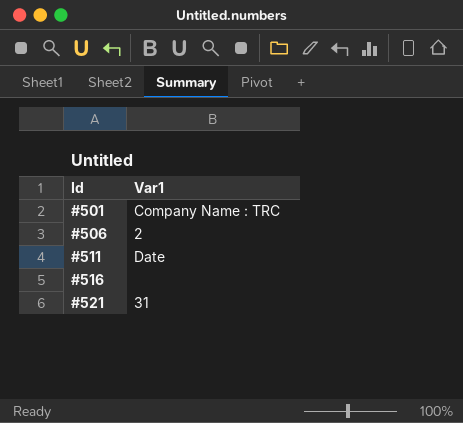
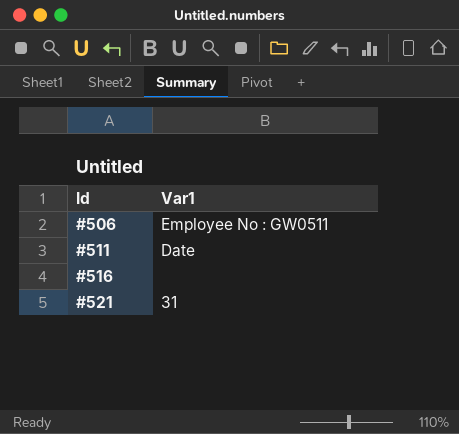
row #501: Company Name : TRC -> none
#506 | Var1: 2 -> Employee No : GW0511

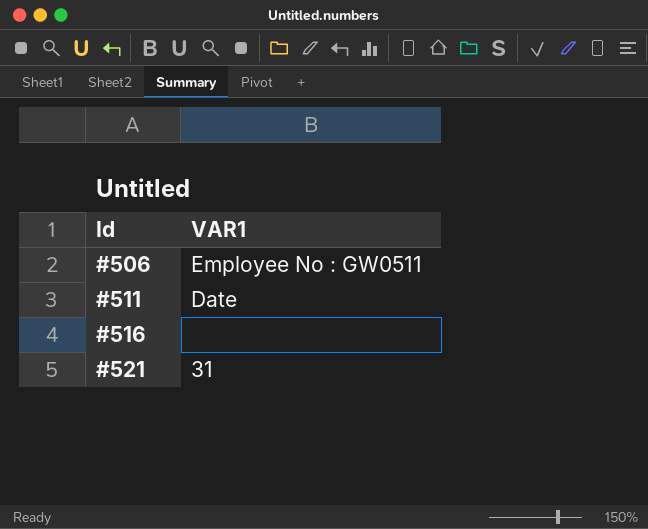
column name: Var1 -> VAR1

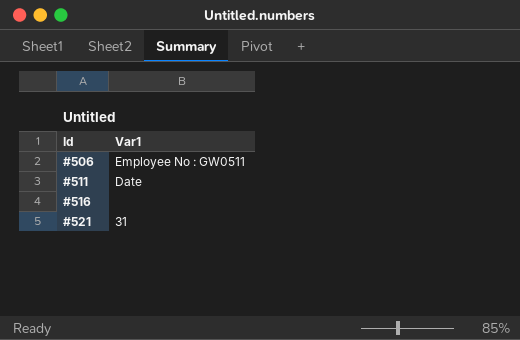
column name: VAR1 -> Var1

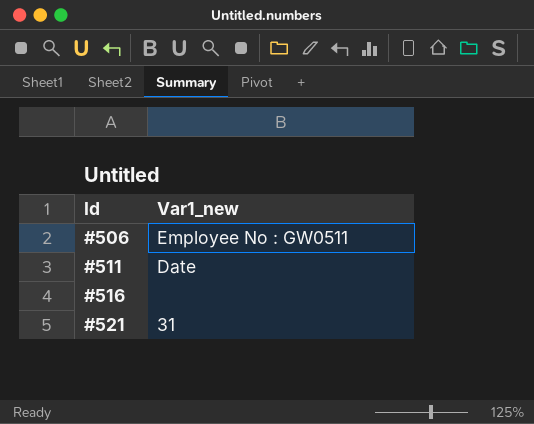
column name: Var1 -> Var1_new

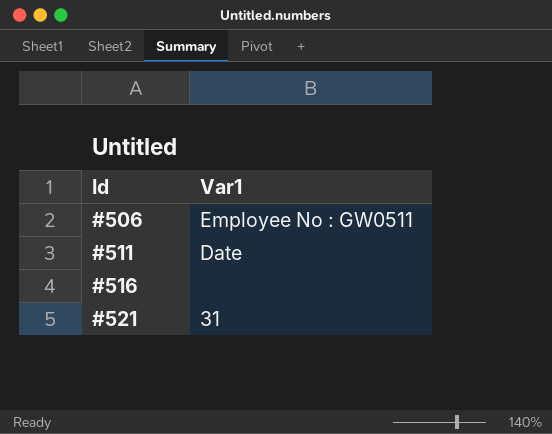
column name: Var1_new -> Var1

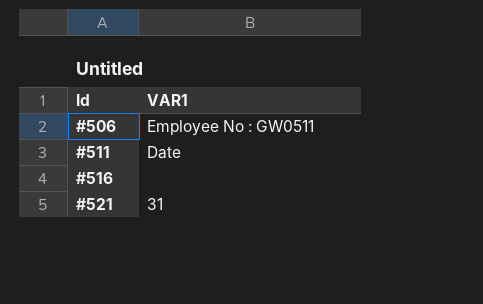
column name: Var1 -> VAR1

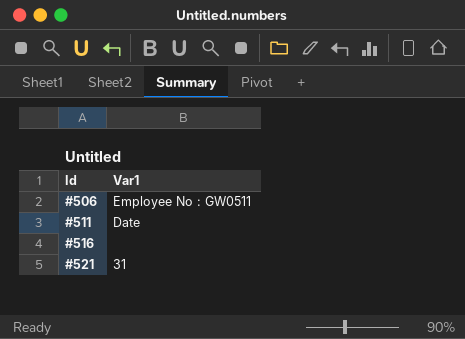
column name: VAR1 -> Var1

